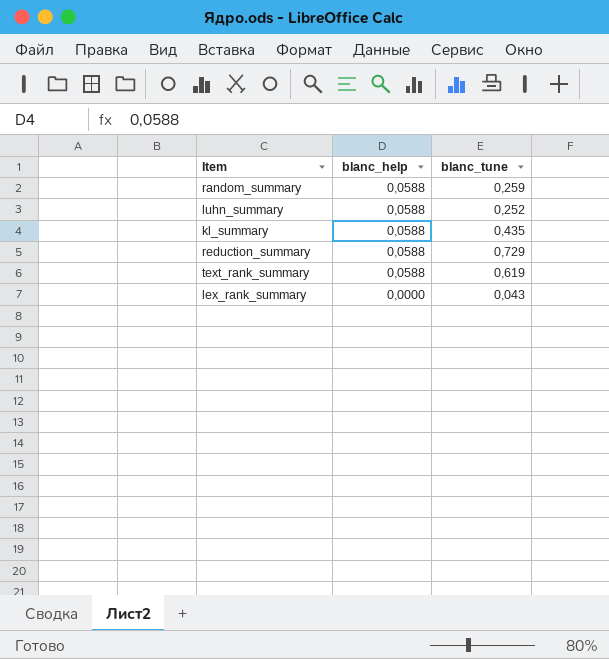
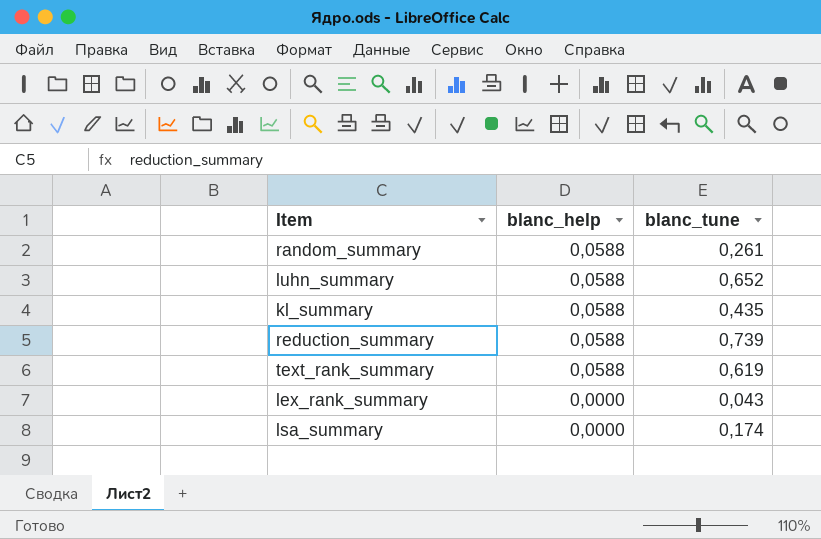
random_summary | blanc_tune: 0,259 -> 0,261
luhn_summary | blanc_tune: 0,252 -> 0,652
reduction_summary | blanc_tune: 0,729 -> 0,739
row lsa_summary: none -> 0,0000 | 0,174

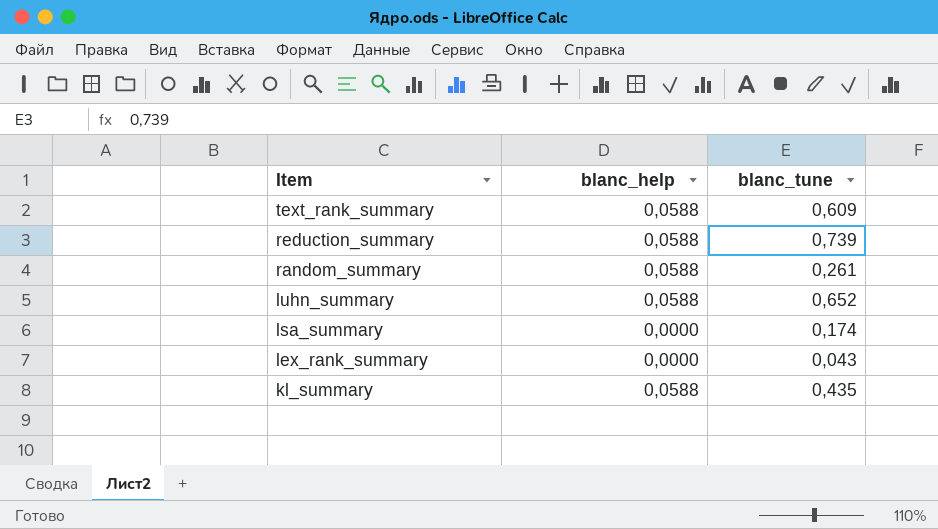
row order: blanc_help descending -> Item descending
text_rank_summary | blanc_tune: 0,619 -> 0,609

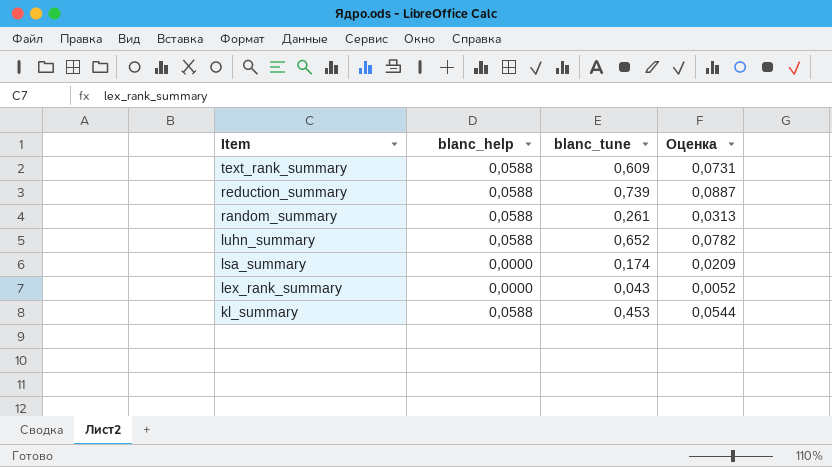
column Оценка | formula: none -> [blanc_tune] * 0,12
kl_summary | blanc_tune: 0,435 -> 0,453

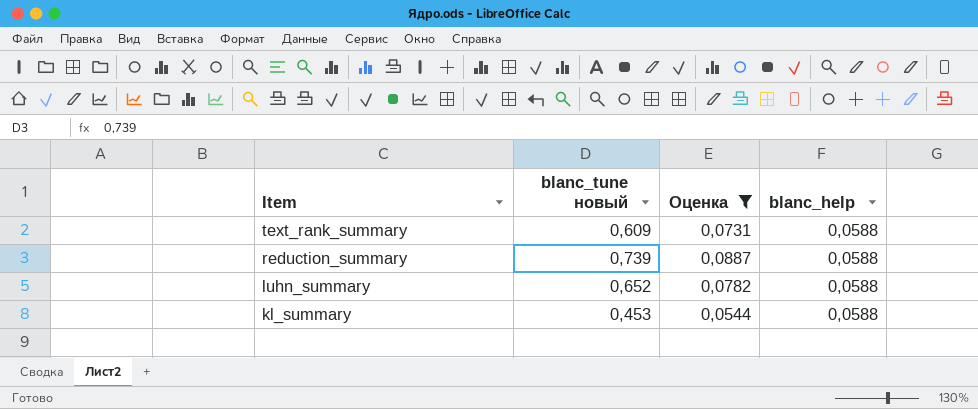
filter: none -> Оценка >= 0,0544
column name: blanc_tune -> blanc_tune новый
column blanc_help | position: 2 -> 4

